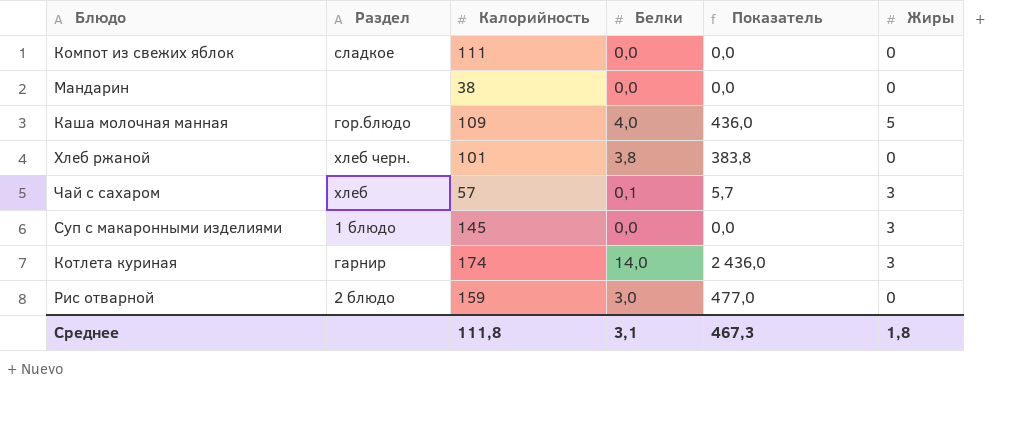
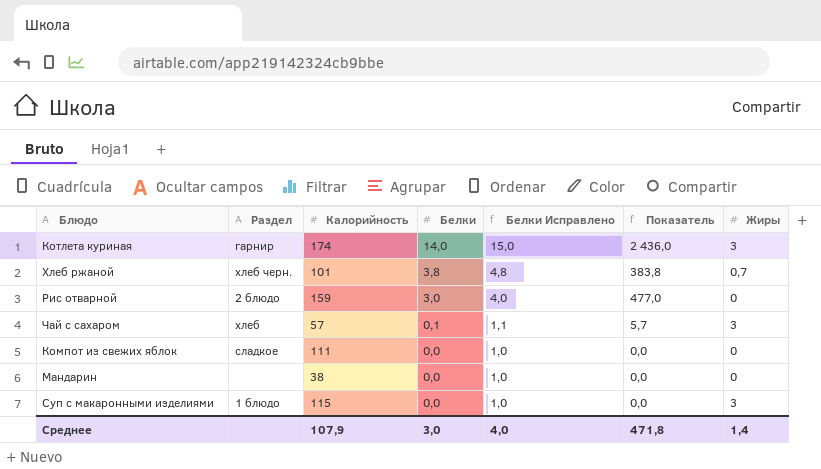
row order: none -> Белки descending
column Белки Исправлено | formula: none -> [Белки] + 1
row Каша молочная манная: гор.блюдо | 109 | 4,0 | 436,0 | 5 -> none
Хлеб ржаной | Жиры: 0 -> 0,7
Суп с макаронными изделиями | Калорийность: 145 -> 115
Среднее | Калорийность: 111,8 -> 107,9
Среднее | Белки: 3,1 -> 3,0
Среднее | Показатель: 467,3 -> 471,8
Среднее | Жиры: 1,8 -> 1,4

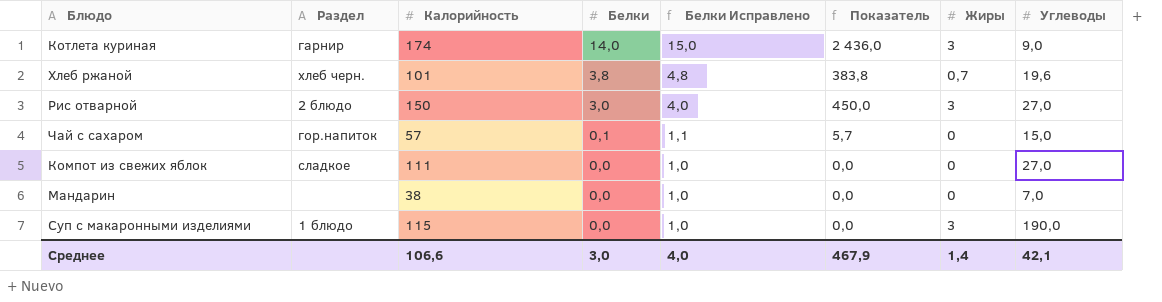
column Углеводы | position: none -> 8
Рис отварной | Калорийность: 159 -> 150
Рис отварной | Показатель: 477,0 -> 450,0
Рис отварной | Жиры: 0 -> 3
Чай с сахаром | Раздел: хлеб -> гор.напиток
Чай с сахаром | Жиры: 3 -> 0
Среднее | Калорийность: 107,9 -> 106,6
Среднее | Показатель: 471,8 -> 467,9

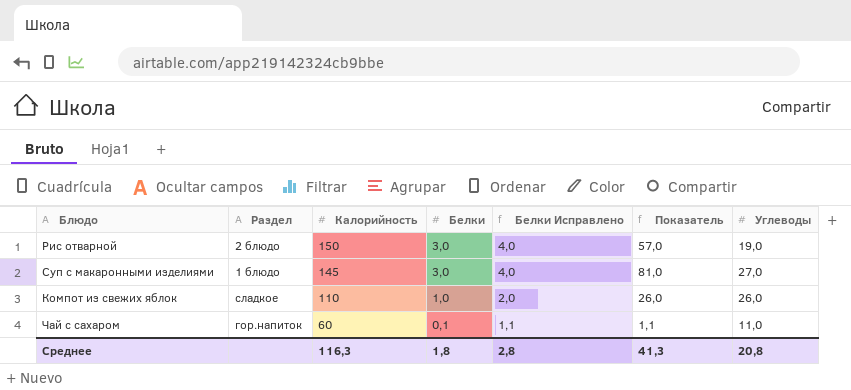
row order: Белки descending -> Калорийность descending
column Жиры | position: 7 -> none
column Показатель | formula: [Калорийность] * [Белки] -> [Белки] * [Углеводы]
row Котлета куриная: гарнир | 174 | 14,0 | 15,0 | 2 436,0 | 3 | 9,0 -> none
row Хлеб ржаной: хлеб черн. | 101 | 3,8 | 4,8 | 383,8 | 0,7 | 19,6 -> none
row Мандарин: none | 38 | 0,0 | 1,0 | 0,0 | 0 | 7,0 -> none
Рис отварной | Углеводы: 27,0 -> 19,0
Суп с макаронными изделиями | Калорийность: 115 -> 145
Суп с макаронными изделиями | Белки: 0,0 -> 3,0
Суп с макаронными изделиями | Белки Исправлено: 1,0 -> 4,0
Суп с макаронными изделиями | Углеводы: 190,0 -> 27,0
Компот из свежих яблок | Калорийность: 111 -> 110
Компот из свежих яблок | Белки: 0,0 -> 1,0
Компот из свежих яблок | Белки Исправлено: 1,0 -> 2,0
Компот из свежих яблок | Углеводы: 27,0 -> 26,0
Чай с сахаром | Калорийность: 57 -> 60
Чай с сахаром | Углеводы: 15,0 -> 11,0
Среднее | Калорийность: 106,6 -> 116,3
Среднее | Белки: 3,0 -> 1,8
Среднее | Белки Исправлено: 4,0 -> 2,8
Среднее | Показатель: 467,9 -> 41,3
Среднее | Углеводы: 42,1 -> 20,8

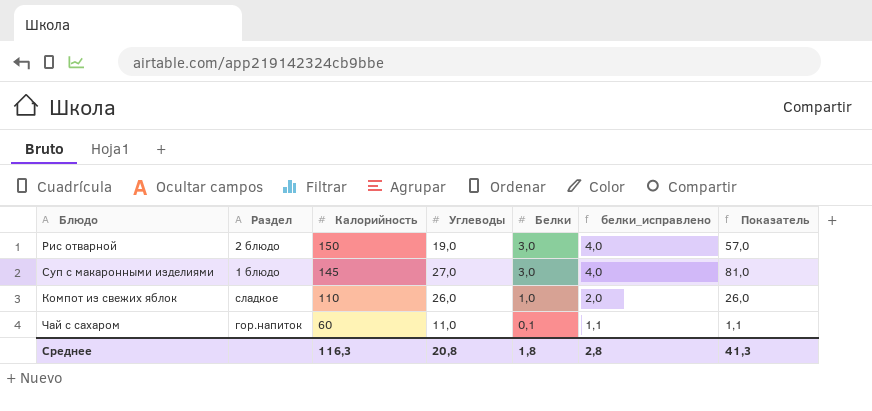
column Углеводы | position: 7 -> 4
column name: Белки Исправлено -> белки_исправлено

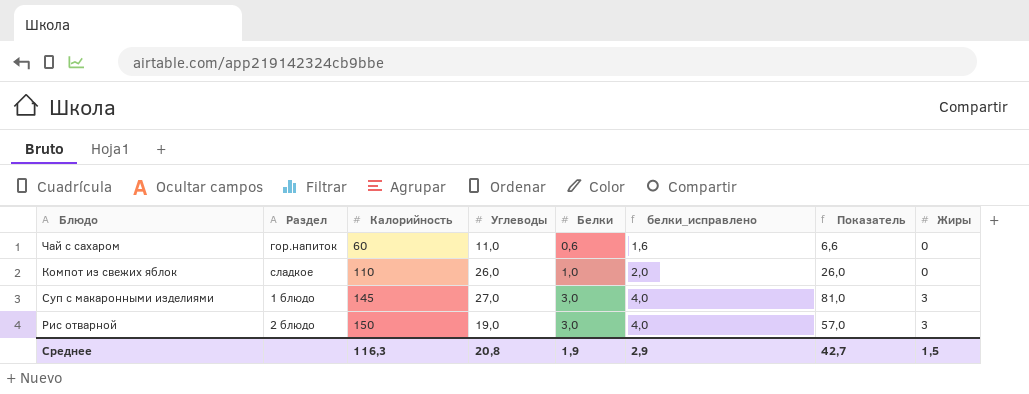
row order: Калорийность descending -> Калорийность ascending
column Жиры | position: none -> 8
Чай с сахаром | Белки: 0,1 -> 0,6
Чай с сахаром | белки_исправлено: 1,1 -> 1,6
Чай с сахаром | Показатель: 1,1 -> 6,6
Среднее | Белки: 1,8 -> 1,9
Среднее | белки_исправлено: 2,8 -> 2,9
Среднее | Показатель: 41,3 -> 42,7

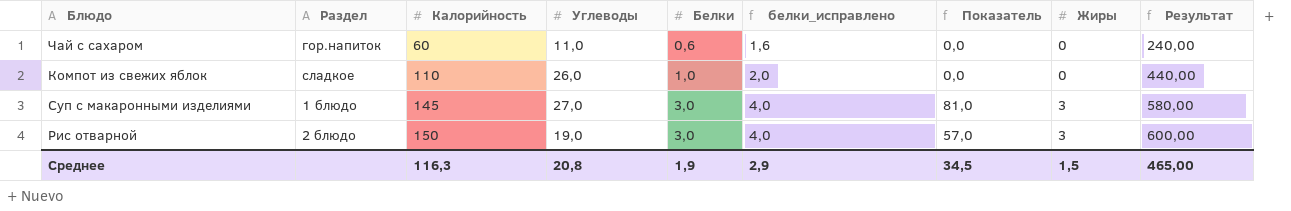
column Показатель | formula: [Углеводы] * [Белки] -> [Углеводы] * [Жиры]
column Результат | formula: none -> [Калорийность] * 4
Среднее | Показатель: 42,7 -> 34,5

